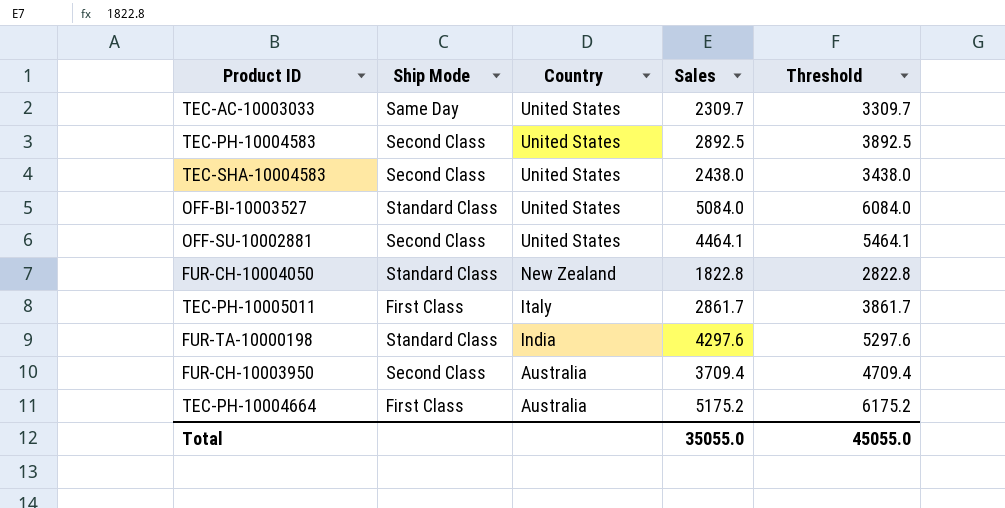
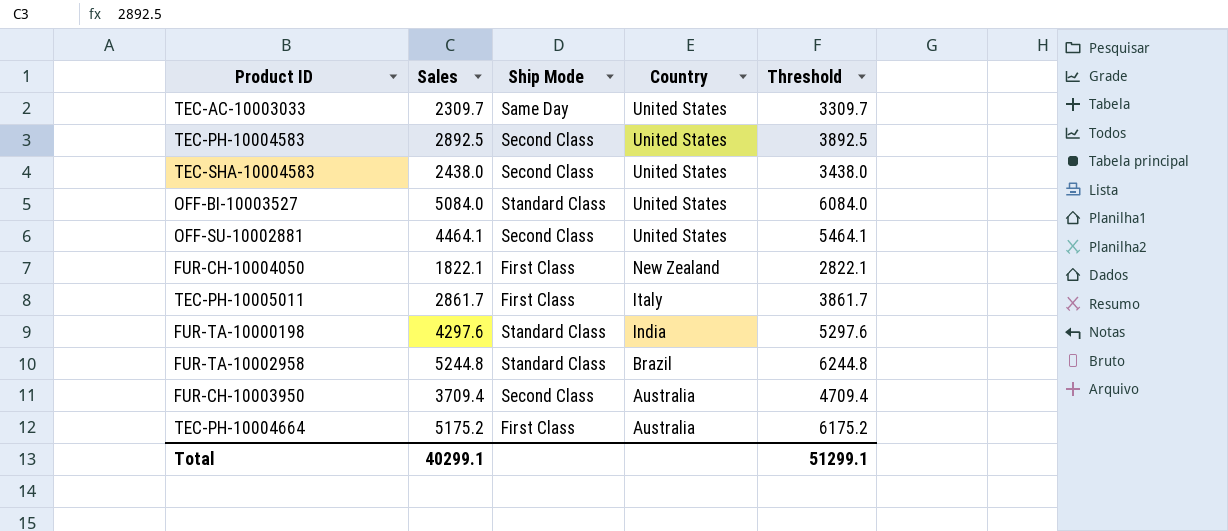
column Sales | position: 4 -> 2
FUR-CH-10004050 | Sales: 1822.8 -> 1822.1
FUR-CH-10004050 | Ship Mode: Standard Class -> First Class
FUR-CH-10004050 | Threshold: 2822.8 -> 2822.1
row FUR-TA-10002958: none -> 5244.8 | Standard Class | Brazil | 6244.8
Total | Sales: 35055.0 -> 40299.1
Total | Threshold: 45055.0 -> 51299.1

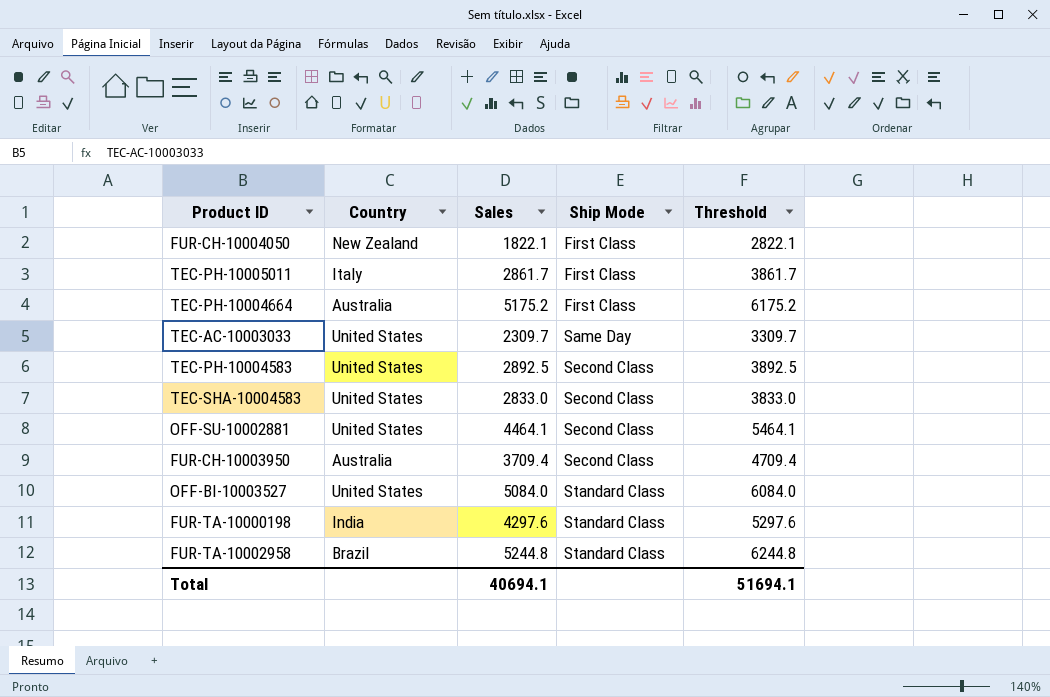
row order: Country descending -> Ship Mode ascending
column Country | position: 4 -> 2
TEC-SHA-10004583 | Sales: 2438.0 -> 2833.0
TEC-SHA-10004583 | Threshold: 3438.0 -> 3833.0
Total | Sales: 40299.1 -> 40694.1
Total | Threshold: 51299.1 -> 51694.1

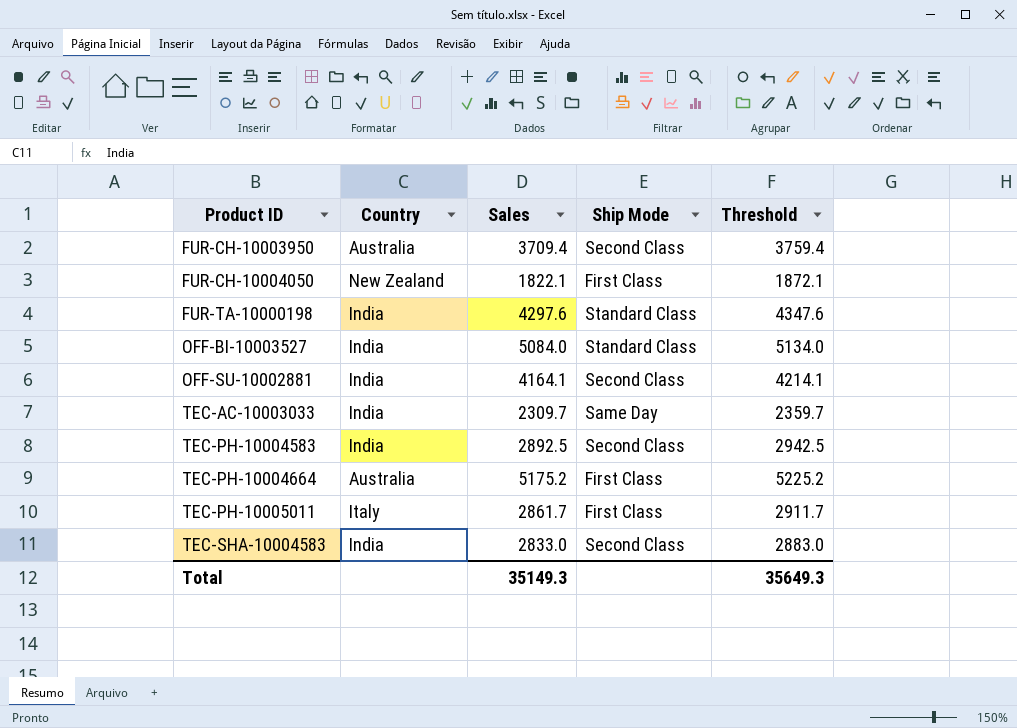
row order: Ship Mode ascending -> Product ID ascending
column Threshold | formula: [Sales] + 1000 -> [Sales] + 50
row FUR-TA-10002958: Brazil | 5244.8 | Standard Class | 6244.8 -> none
OFF-BI-10003527 | Country: United States -> India
OFF-SU-10002881 | Country: United States -> India
OFF-SU-10002881 | Sales: 4464.1 -> 4164.1
TEC-AC-10003033 | Country: United States -> India
TEC-PH-10004583 | Country: United States -> India
TEC-SHA-10004583 | Country: United States -> India
Total | Sales: 40694.1 -> 35149.3
Total | Threshold: 51694.1 -> 35649.3

